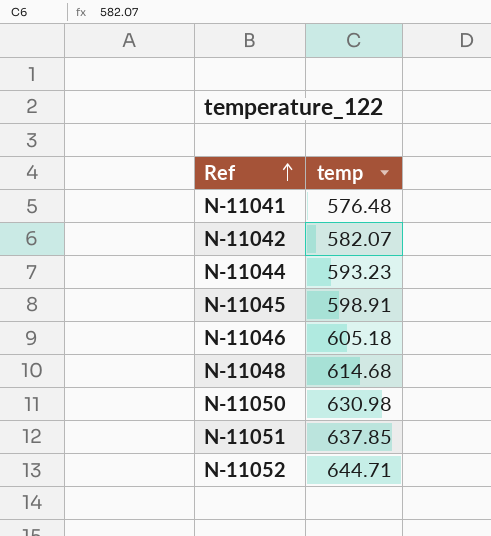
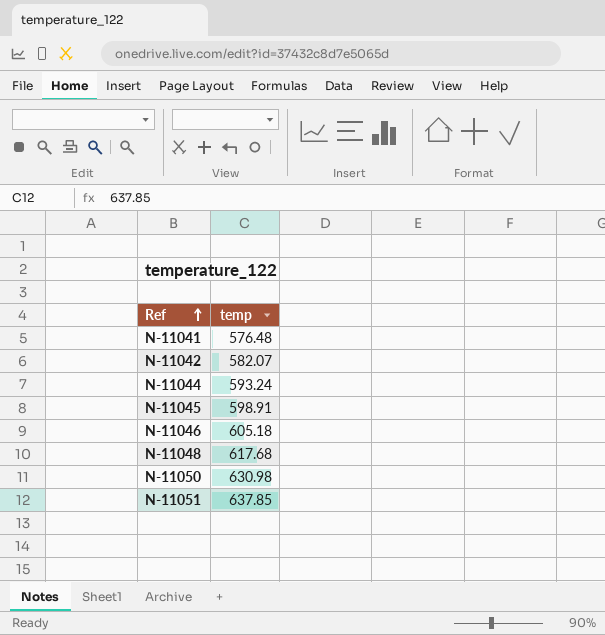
row N-11052: 644.71 -> none
N-11044 | temp: 593.23 -> 593.24
N-11048 | temp: 614.68 -> 617.68

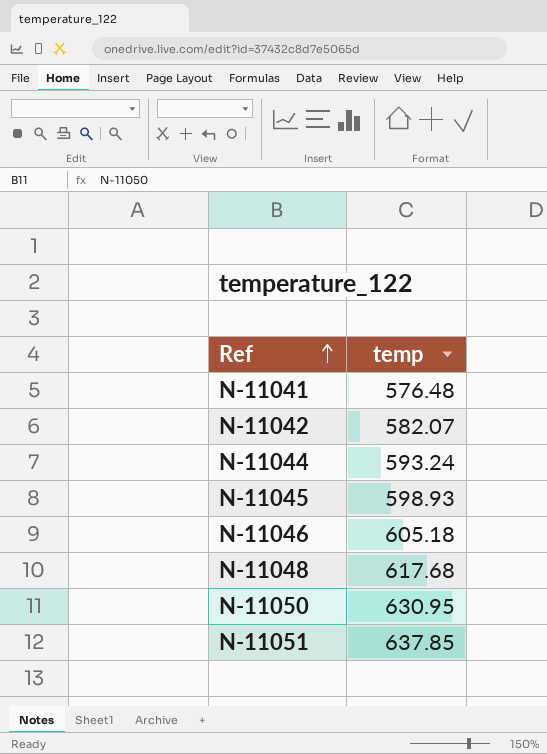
N-11045 | temp: 598.91 -> 598.93
N-11050 | temp: 630.98 -> 630.95

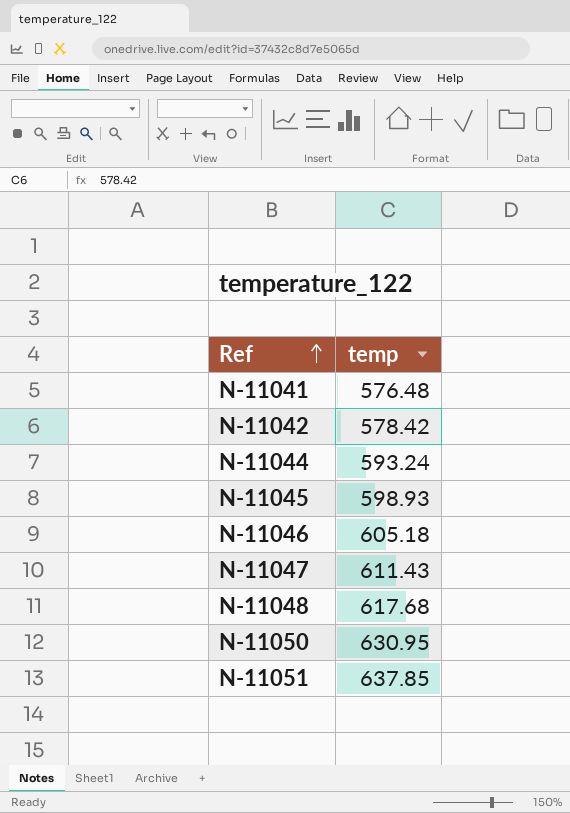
N-11042 | temp: 582.07 -> 578.42
row N-11047: none -> 611.43

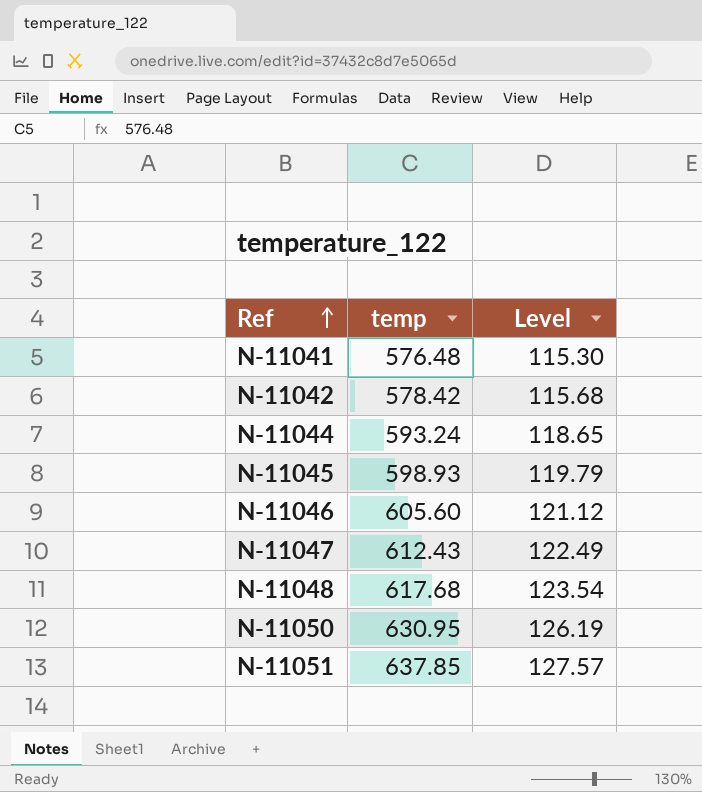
column Level | formula: none -> [temp] * 0.2
N-11046 | temp: 605.18 -> 605.60
N-11047 | temp: 611.43 -> 612.43

